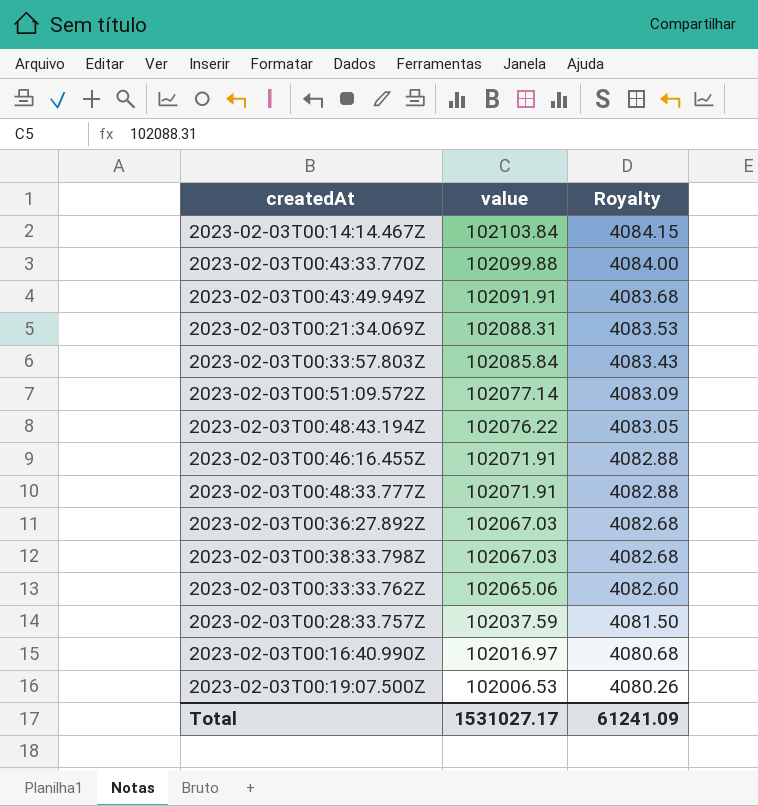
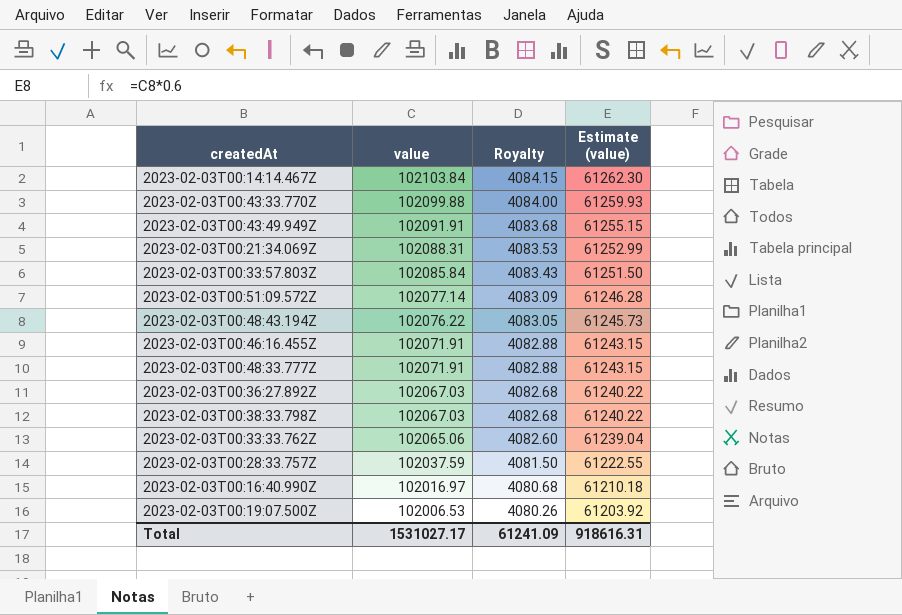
column Estimate (value) | formula: none -> [value] * 0.6

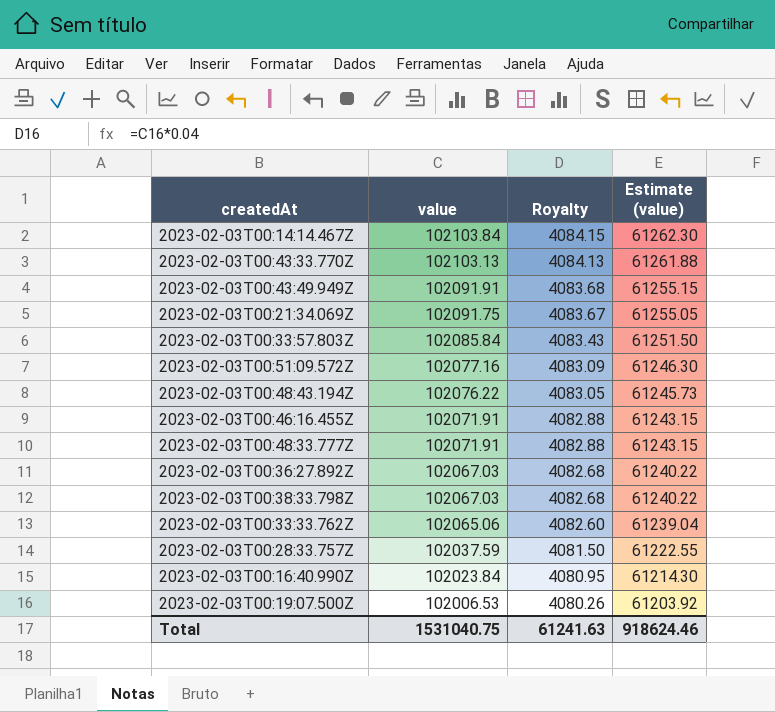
2023-02-03T00:43:33.770Z | value: 102099.88 -> 102103.13
2023-02-03T00:43:33.770Z | Royalty: 4084.00 -> 4084.13
2023-02-03T00:43:33.770Z | Estimate (value): 61259.93 -> 61261.88
2023-02-03T00:21:34.069Z | value: 102088.31 -> 102091.75
2023-02-03T00:21:34.069Z | Royalty: 4083.53 -> 4083.67
2023-02-03T00:21:34.069Z | Estimate (value): 61252.99 -> 61255.05
2023-02-03T00:51:09.572Z | value: 102077.14 -> 102077.16
2023-02-03T00:51:09.572Z | Estimate (value): 61246.28 -> 61246.30
2023-02-03T00:16:40.990Z | value: 102016.97 -> 102023.84
2023-02-03T00:16:40.990Z | Royalty: 4080.68 -> 4080.95
2023-02-03T00:16:40.990Z | Estimate (value): 61210.18 -> 61214.30
Total | value: 1531027.17 -> 1531040.75
Total | Royalty: 61241.09 -> 61241.63
Total | Estimate (value): 918616.31 -> 918624.46

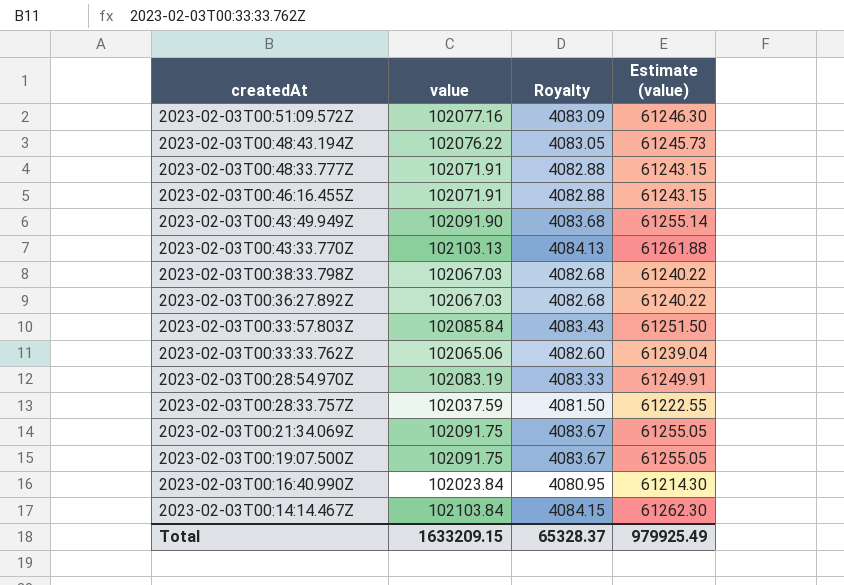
row order: value descending -> createdAt descending
2023-02-03T00:43:49.949Z | value: 102091.91 -> 102091.90
2023-02-03T00:43:49.949Z | Estimate (value): 61255.15 -> 61255.14
row 2023-02-03T00:28:54.970Z: none -> 102083.19 | 4083.33 | 61249.91
2023-02-03T00:19:07.500Z | value: 102006.53 -> 102091.75
2023-02-03T00:19:07.500Z | Royalty: 4080.26 -> 4083.67
2023-02-03T00:19:07.500Z | Estimate (value): 61203.92 -> 61255.05
Total | value: 1531040.75 -> 1633209.15
Total | Royalty: 61241.63 -> 65328.37
Total | Estimate (value): 918624.46 -> 979925.49

